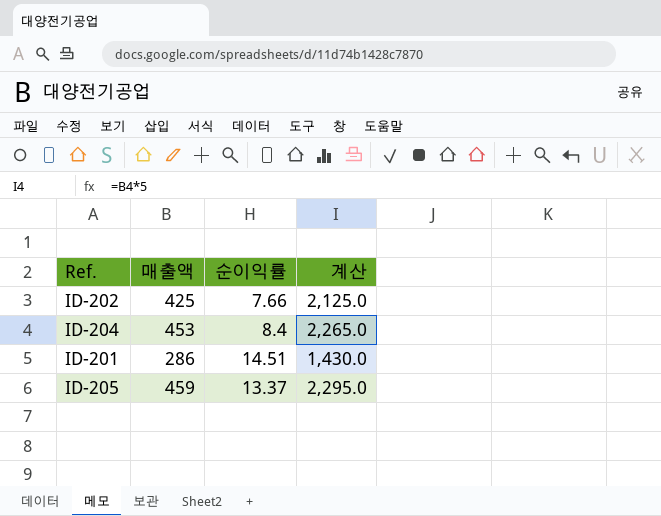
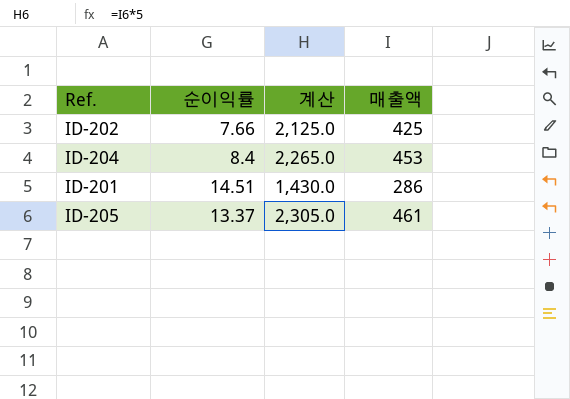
column 매출액 | position: 2 -> 4
ID-205 | 계산: 2,295.0 -> 2,305.0
ID-205 | 매출액: 459 -> 461

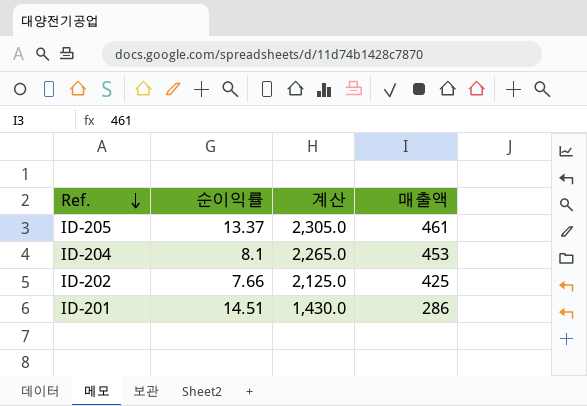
row order: none -> Ref. descending
ID-204 | 순이익률: 8.4 -> 8.1

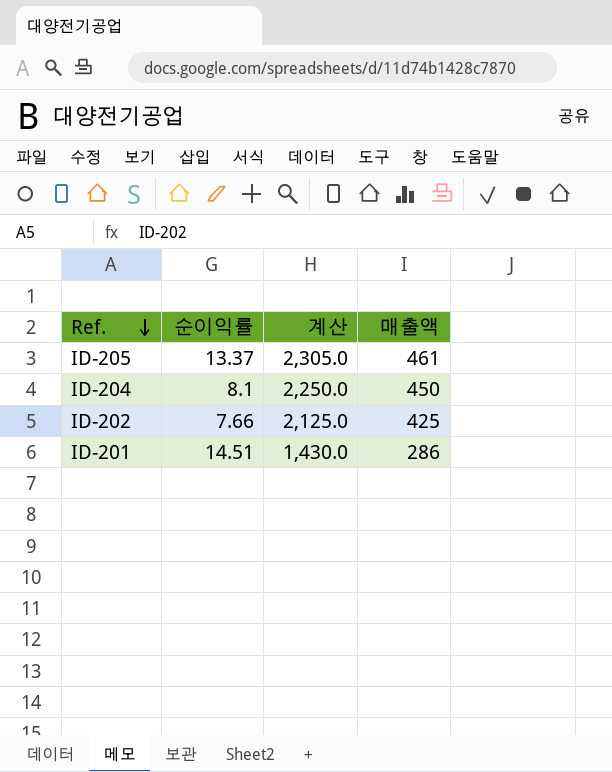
ID-204 | 계산: 2,265.0 -> 2,250.0
ID-204 | 매출액: 453 -> 450

